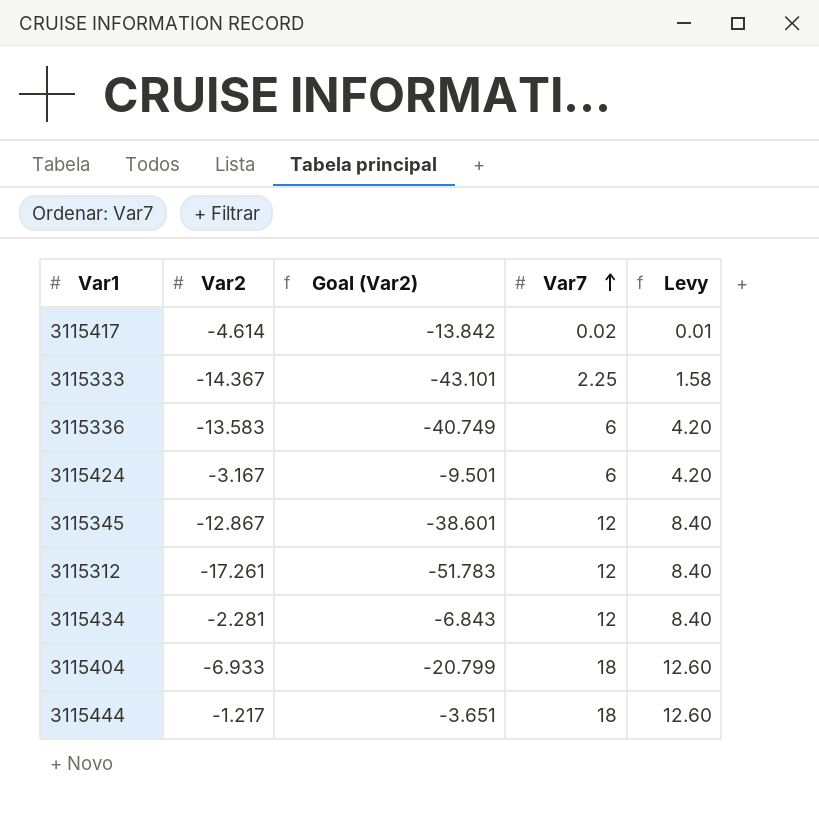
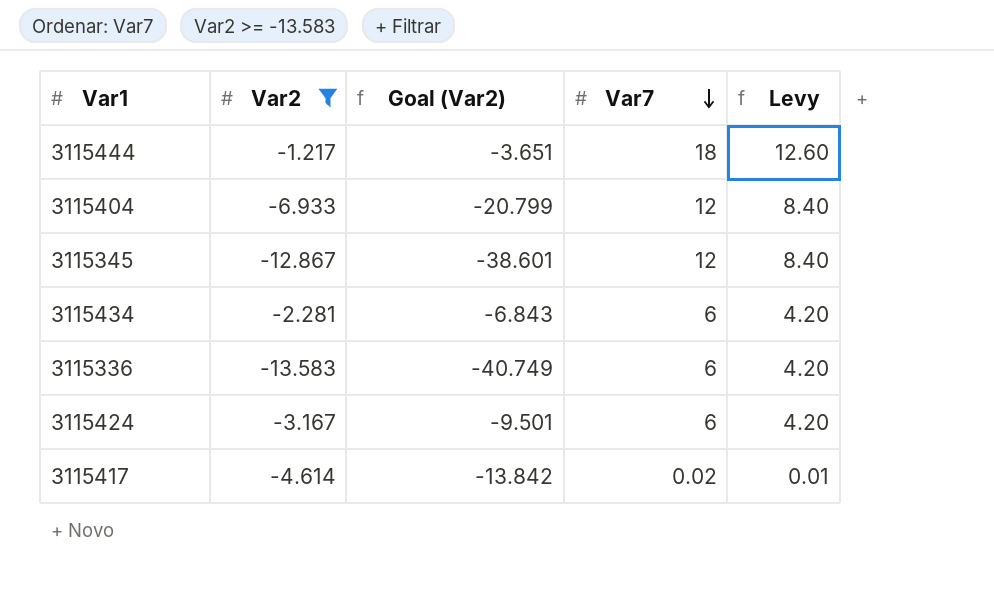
filter: none -> Var2 >= -13.583
row order: Var7 ascending -> Var7 descending
3115404 | Var7: 18 -> 12
3115404 | Levy: 12.60 -> 8.40
3115434 | Var7: 12 -> 6
3115434 | Levy: 8.40 -> 4.20

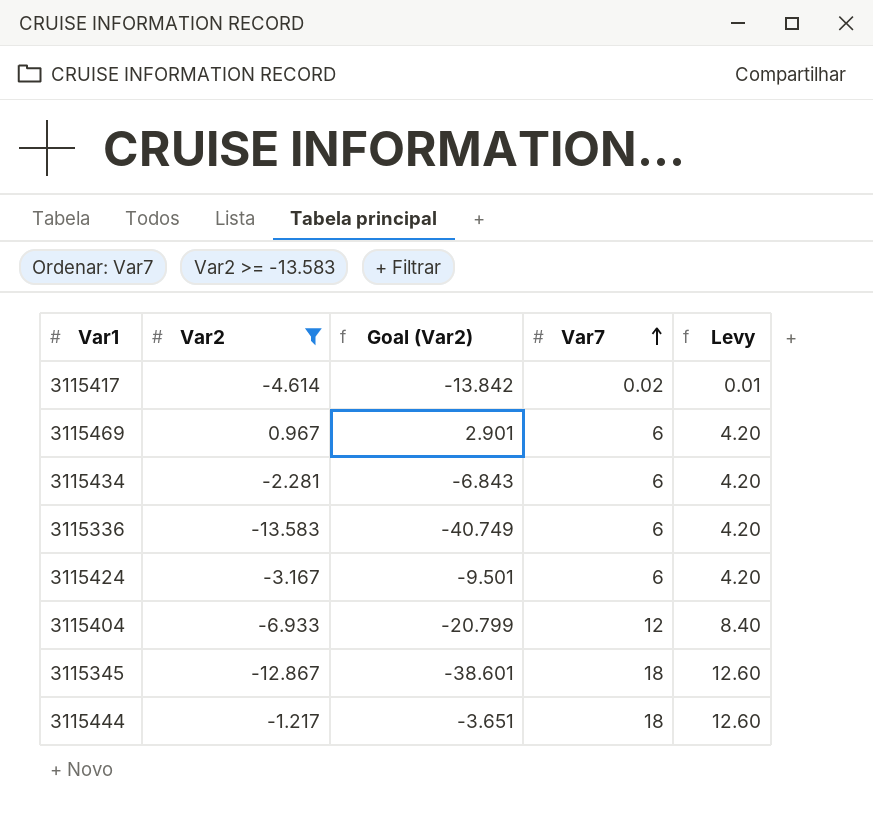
row order: Var7 descending -> Var7 ascending
row 3115469: none -> 0.967 | 2.901 | 6 | 4.20
3115345 | Var7: 12 -> 18
3115345 | Levy: 8.40 -> 12.60

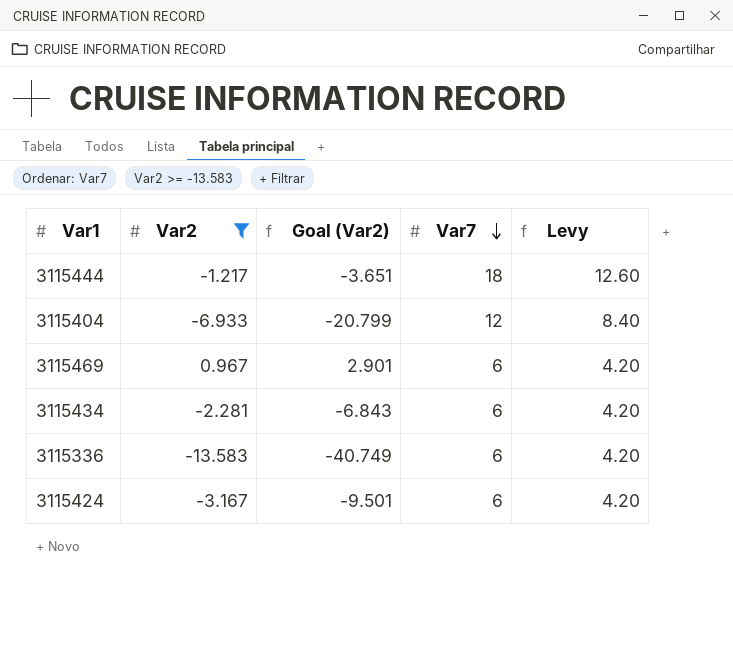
row order: Var7 ascending -> Var7 descending
row 3115417: -4.614 | -13.842 | 0.02 | 0.01 -> none
row 3115345: -12.867 | -38.601 | 18 | 12.60 -> none

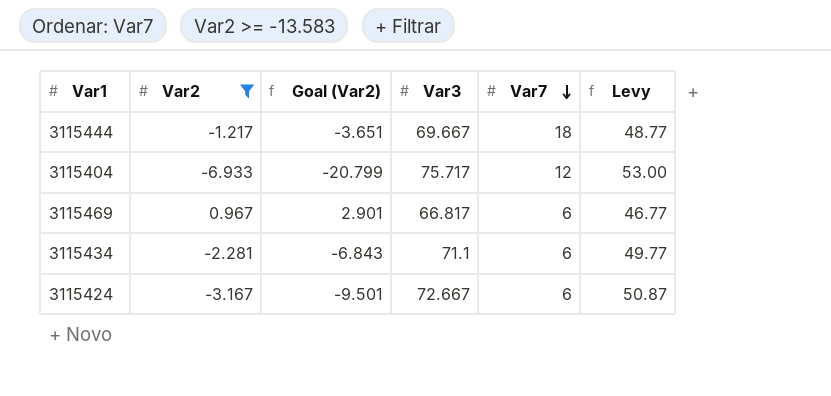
column Var3 | position: none -> 4
column Levy | formula: [Var7] * 0.7 -> [Var3] * 0.7
row 3115336: -13.583 | -40.749 | 6 | 4.20 -> none

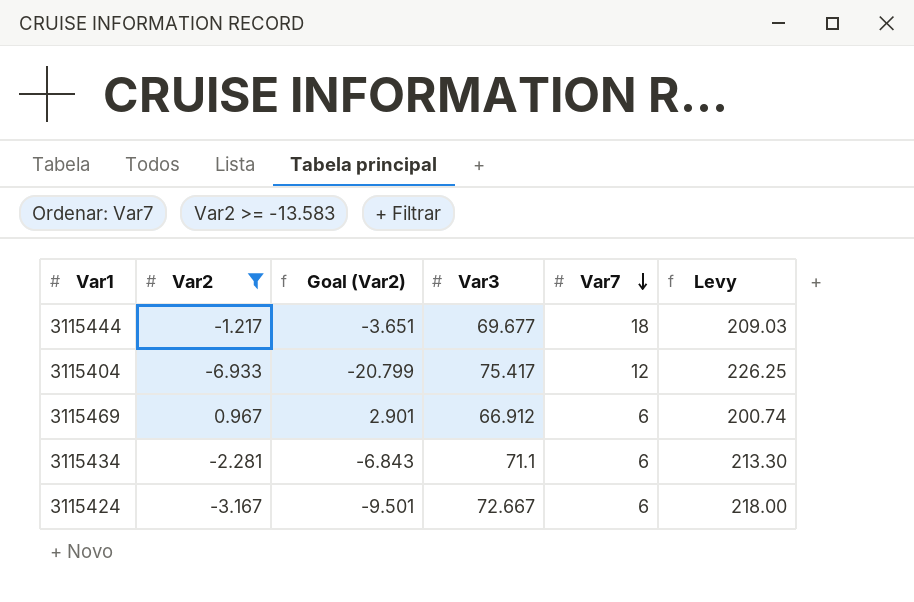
column Levy | formula: [Var3] * 0.7 -> [Var3] * 3
3115444 | Var3: 69.667 -> 69.677
3115404 | Var3: 75.717 -> 75.417
3115469 | Var3: 66.817 -> 66.912

